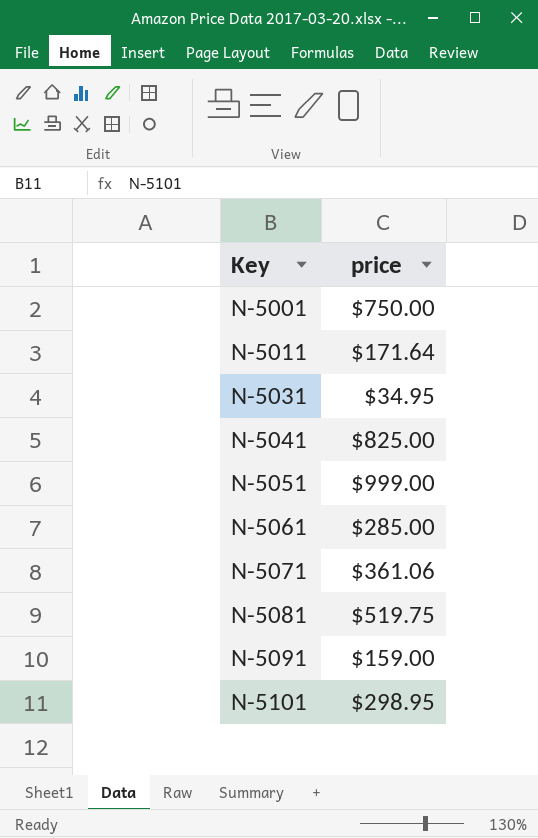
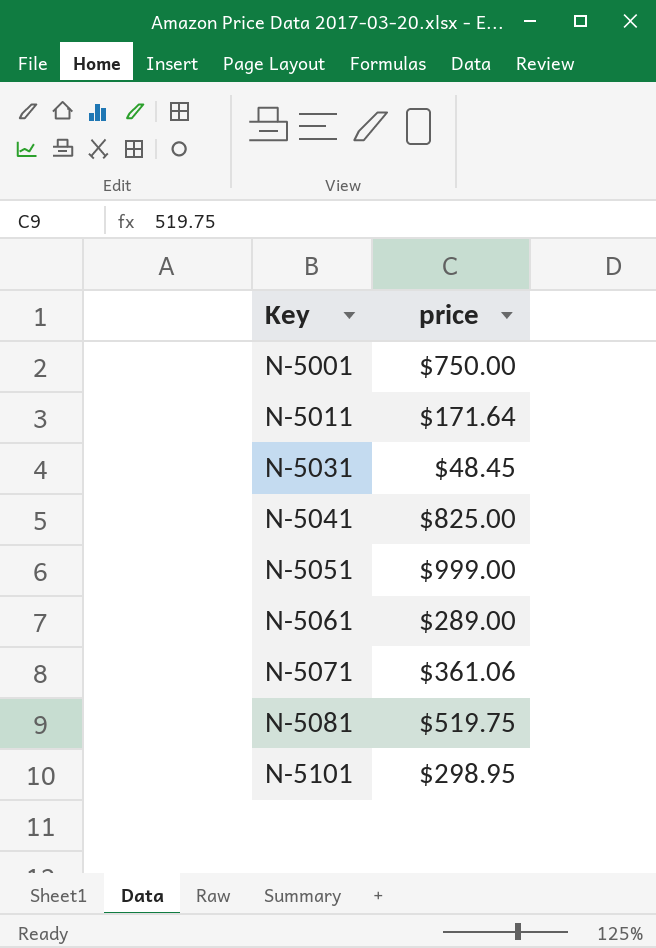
row N-5091: $159.00 -> none
N-5031 | price: $34.95 -> $48.45
N-5061 | price: $285.00 -> $289.00

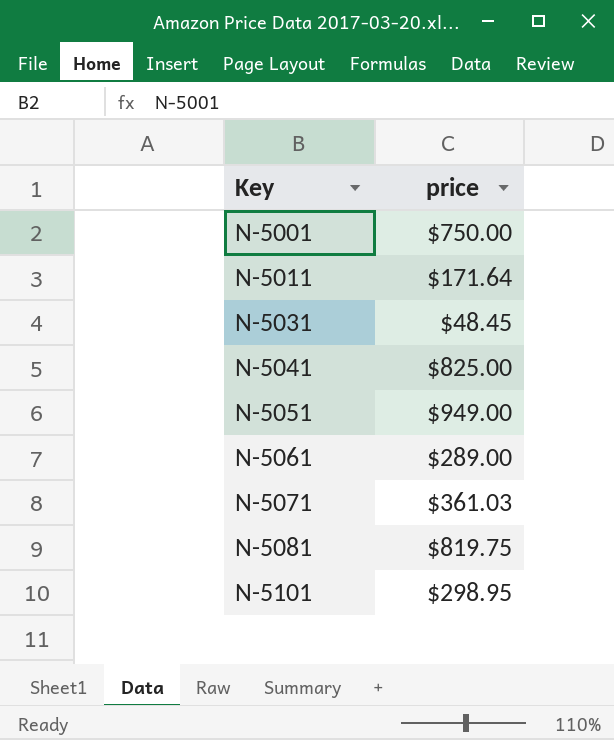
N-5051 | price: $999.00 -> $949.00
N-5071 | price: $361.06 -> $361.03
N-5081 | price: $519.75 -> $819.75

